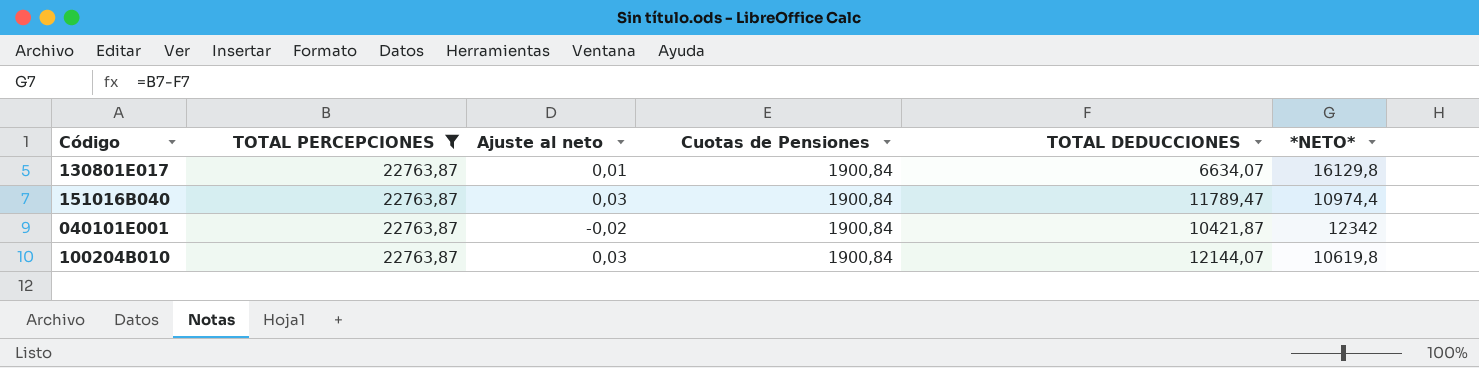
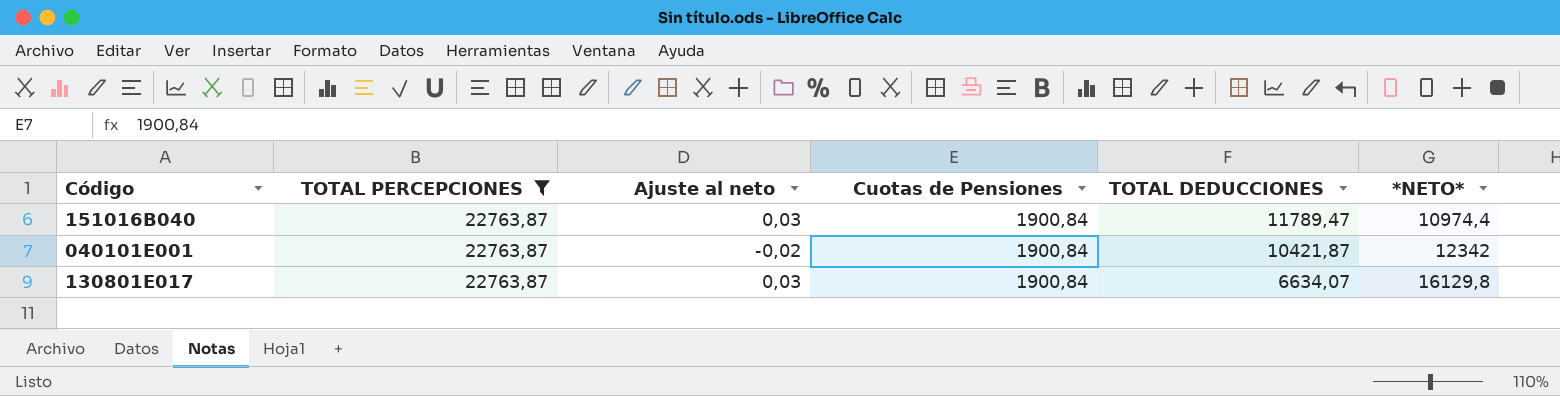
row order: none -> TOTAL DEDUCCIONES descending
row 100204B010: 22763,87 | 0,03 | 1900,84 | 12144,07 | 10619,8 -> none
130801E017 | Ajuste al neto: 0,01 -> 0,03

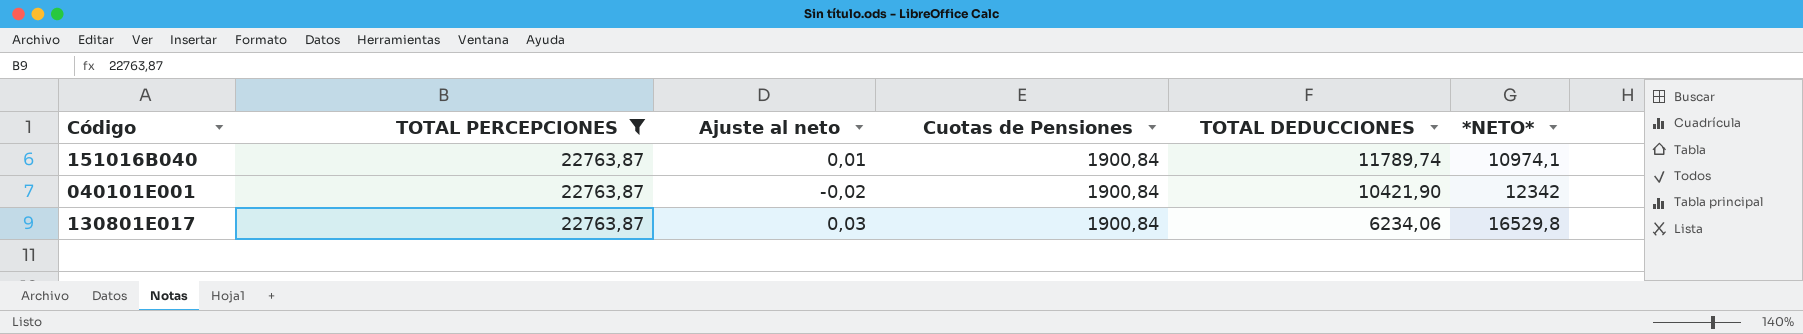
151016B040 | Ajuste al neto: 0,03 -> 0,01
151016B040 | TOTAL DEDUCCIONES: 11789,47 -> 11789,74
151016B040 | *NETO*: 10974,4 -> 10974,1
040101E001 | TOTAL DEDUCCIONES: 10421,87 -> 10421,90
130801E017 | TOTAL DEDUCCIONES: 6634,07 -> 6234,06
130801E017 | *NETO*: 16129,8 -> 16529,8

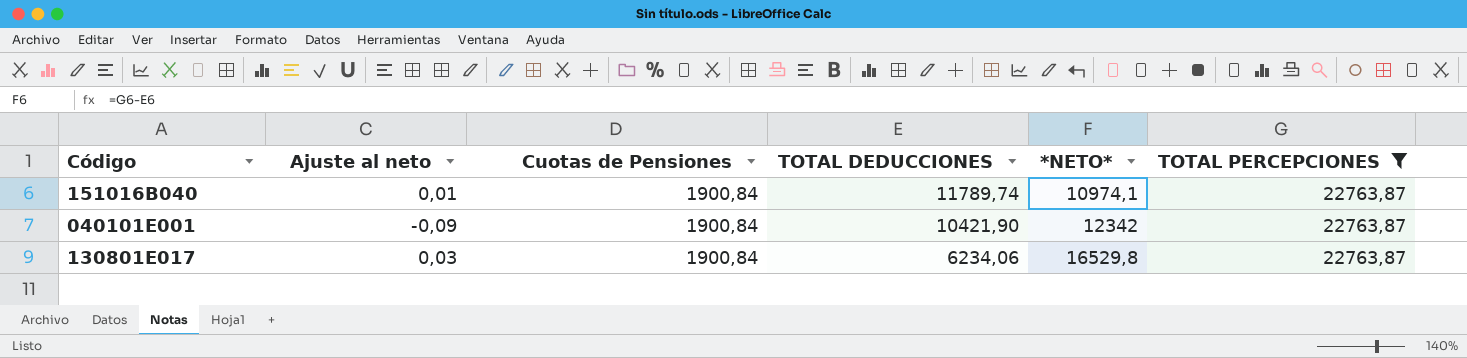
column TOTAL PERCEPCIONES | position: 2 -> 6
040101E001 | Ajuste al neto: -0,02 -> -0,09

